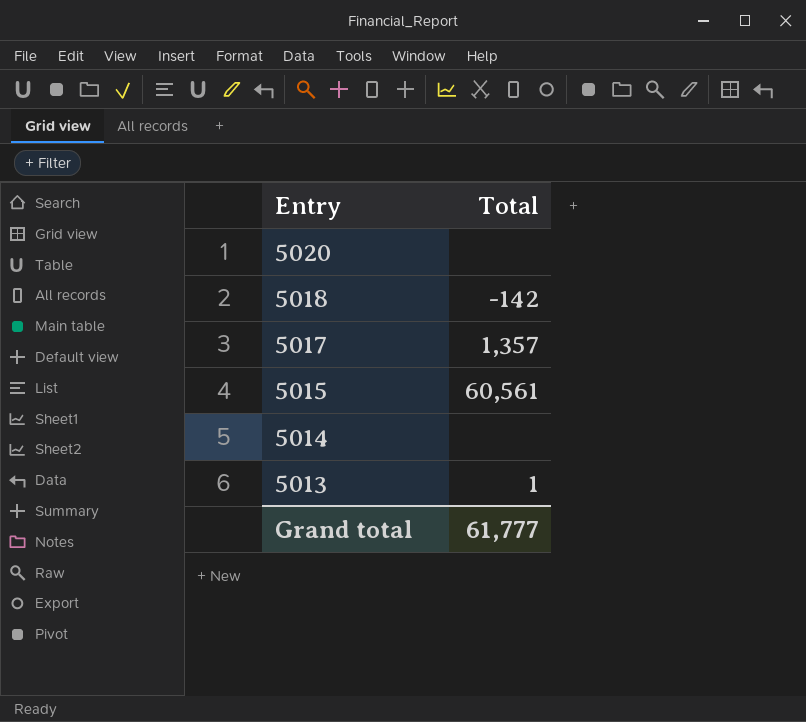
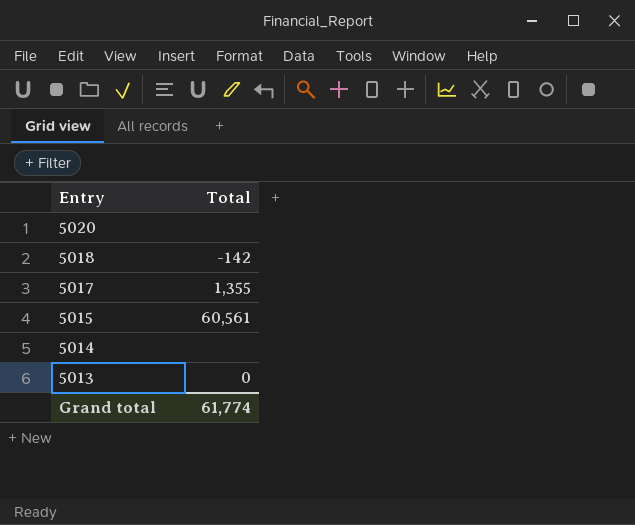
5017 | Total: 1,357 -> 1,355
5013 | Total: 1 -> 0
Grand total | Total: 61,777 -> 61,774

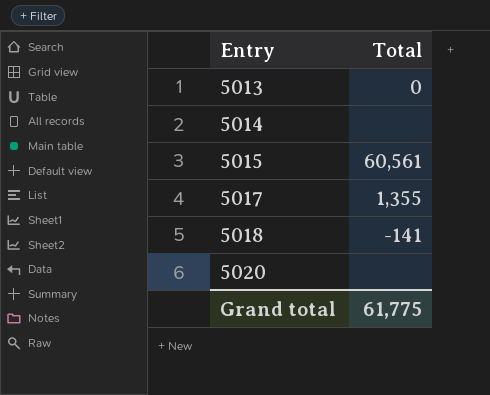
row order: Entry descending -> Entry ascending
5018 | Total: -142 -> -141
Grand total | Total: 61,774 -> 61,775

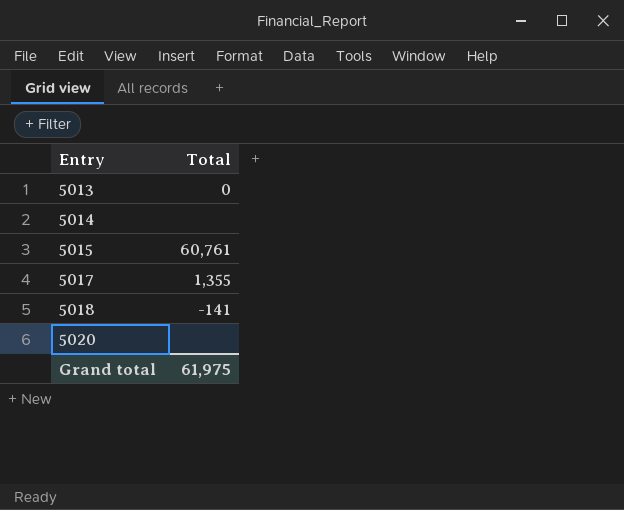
5015 | Total: 60,561 -> 60,761
Grand total | Total: 61,775 -> 61,975

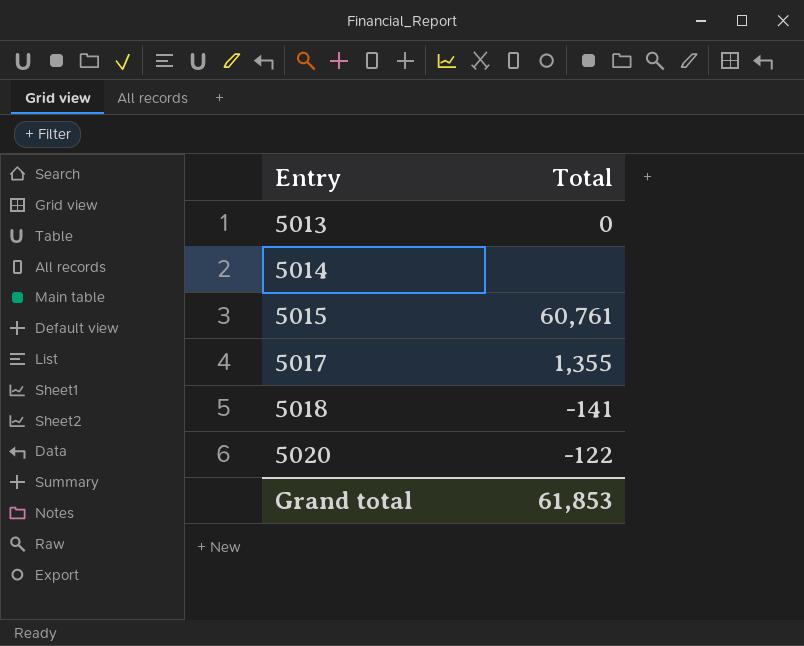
5020 | Total: none -> -122
Grand total | Total: 61,975 -> 61,853

